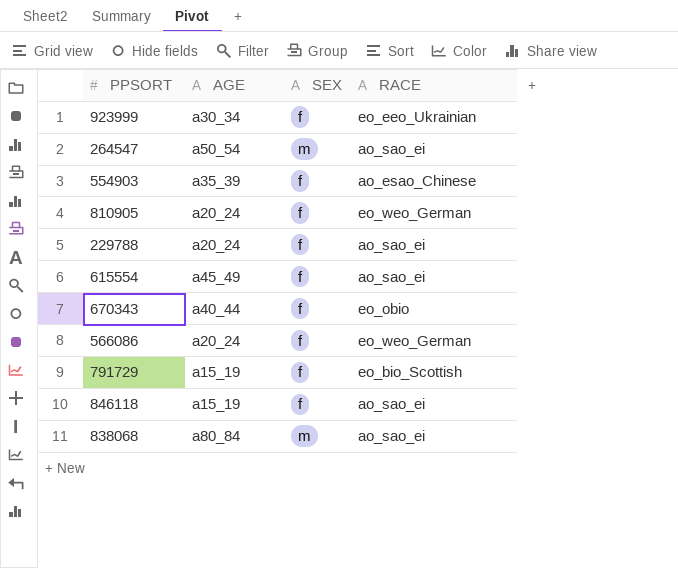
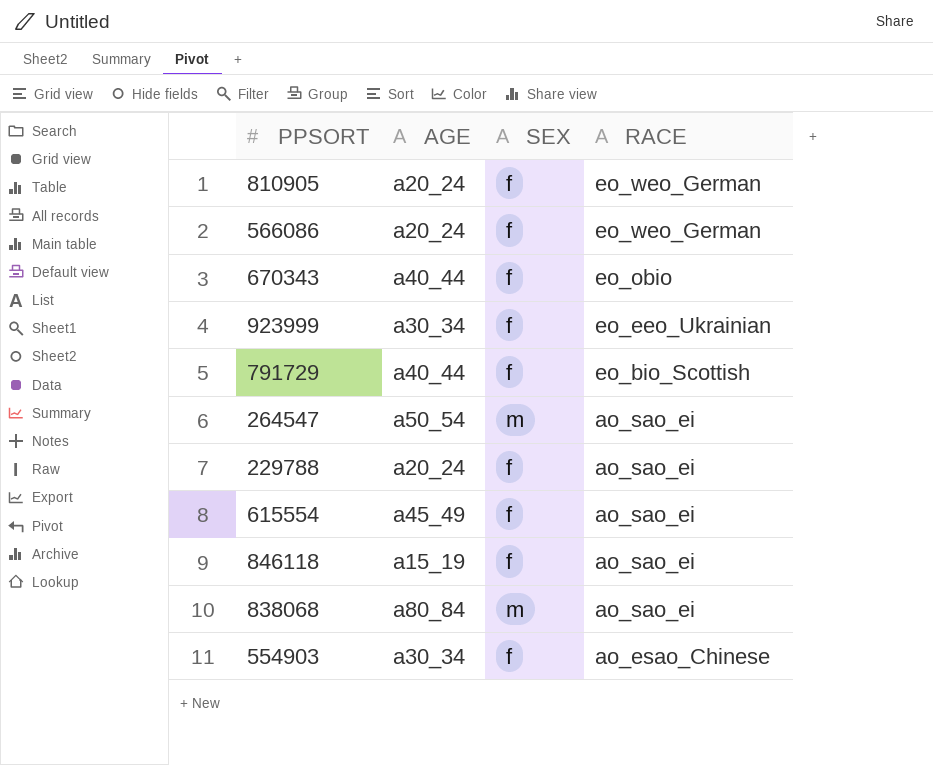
row order: none -> RACE descending
791729 | AGE: a15_19 -> a40_44
554903 | AGE: a35_39 -> a30_34

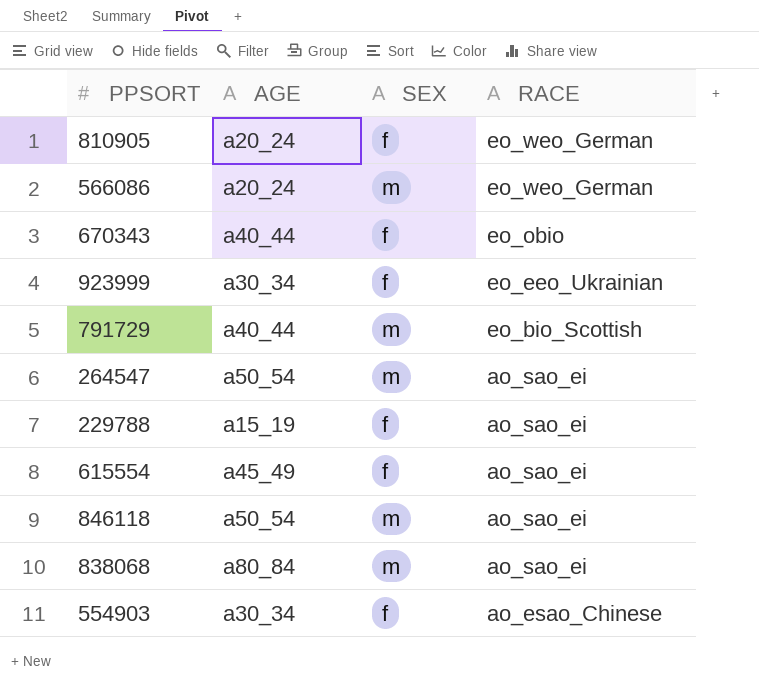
566086 | SEX: f -> m
791729 | SEX: f -> m
229788 | AGE: a20_24 -> a15_19
846118 | AGE: a15_19 -> a50_54
846118 | SEX: f -> m

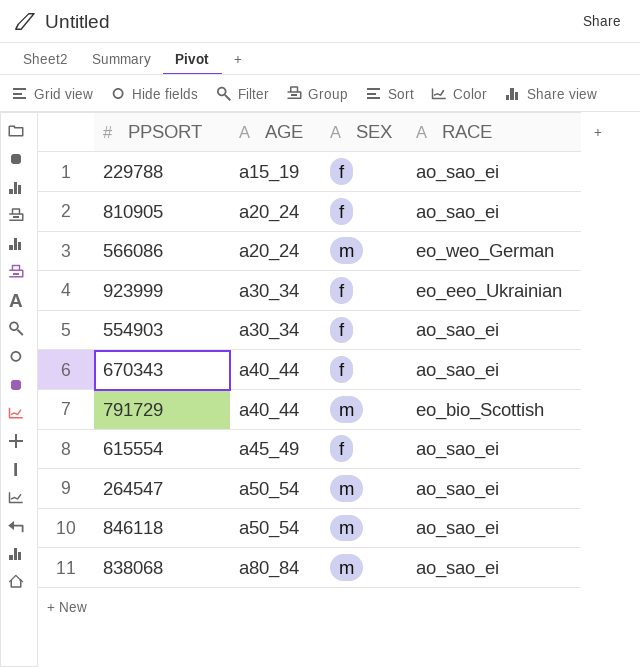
row order: RACE descending -> AGE ascending
810905 | RACE: eo_weo_German -> ao_sao_ei
554903 | RACE: ao_esao_Chinese -> ao_sao_ei
670343 | RACE: eo_obio -> ao_sao_ei

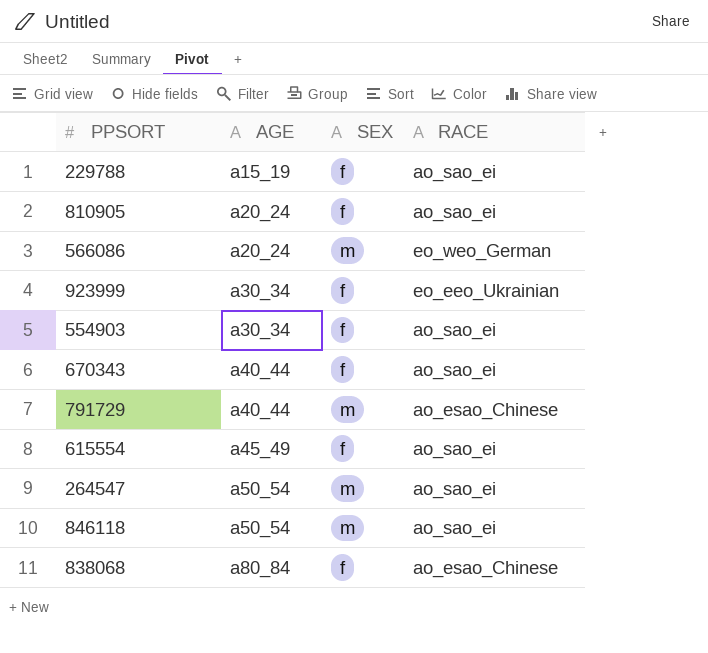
791729 | RACE: eo_bio_Scottish -> ao_esao_Chinese
838068 | SEX: m -> f
838068 | RACE: ao_sao_ei -> ao_esao_Chinese

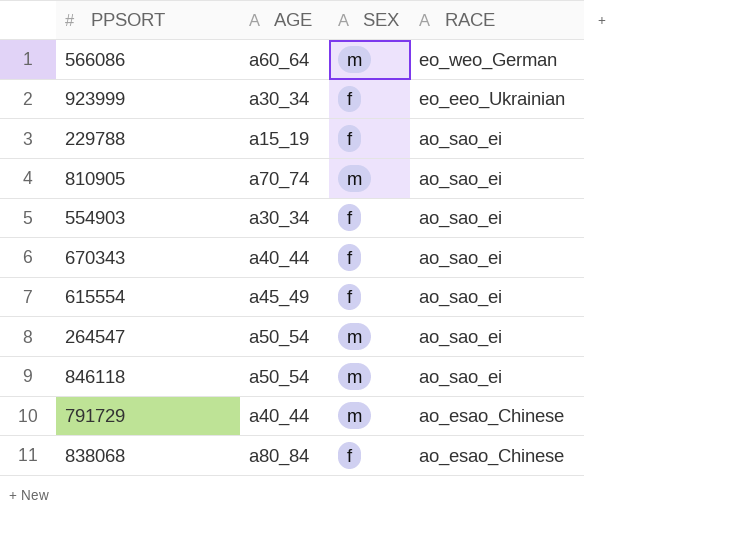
row order: AGE ascending -> RACE descending
566086 | AGE: a20_24 -> a60_64
810905 | AGE: a20_24 -> a70_74
810905 | SEX: f -> m

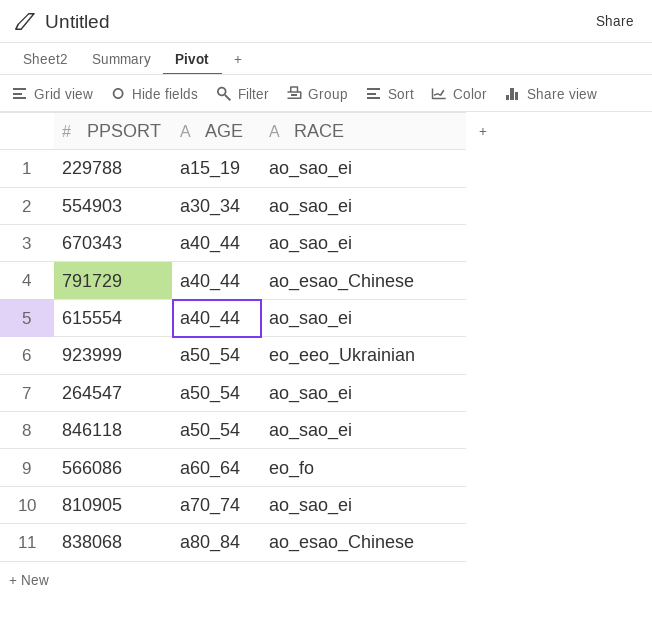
row order: RACE descending -> AGE ascending
column SEX | position: 3 -> none
615554 | AGE: a45_49 -> a40_44
923999 | AGE: a30_34 -> a50_54
566086 | RACE: eo_weo_German -> eo_fo

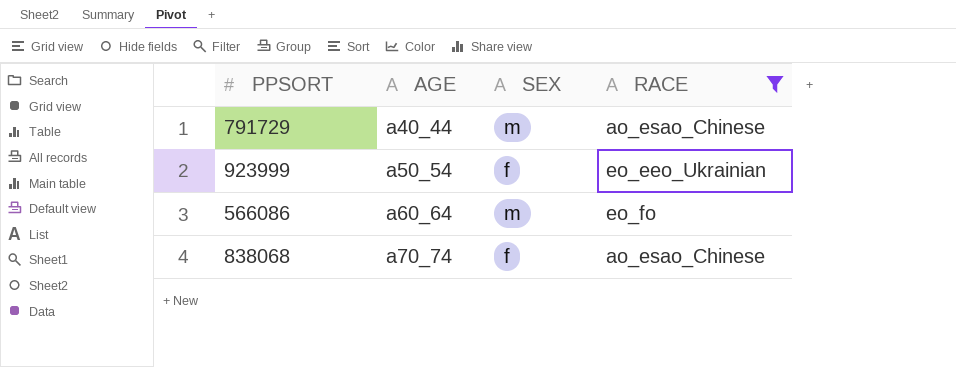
filter: none -> RACE != ao_sao_ei
column SEX | position: none -> 3
838068 | AGE: a80_84 -> a70_74

